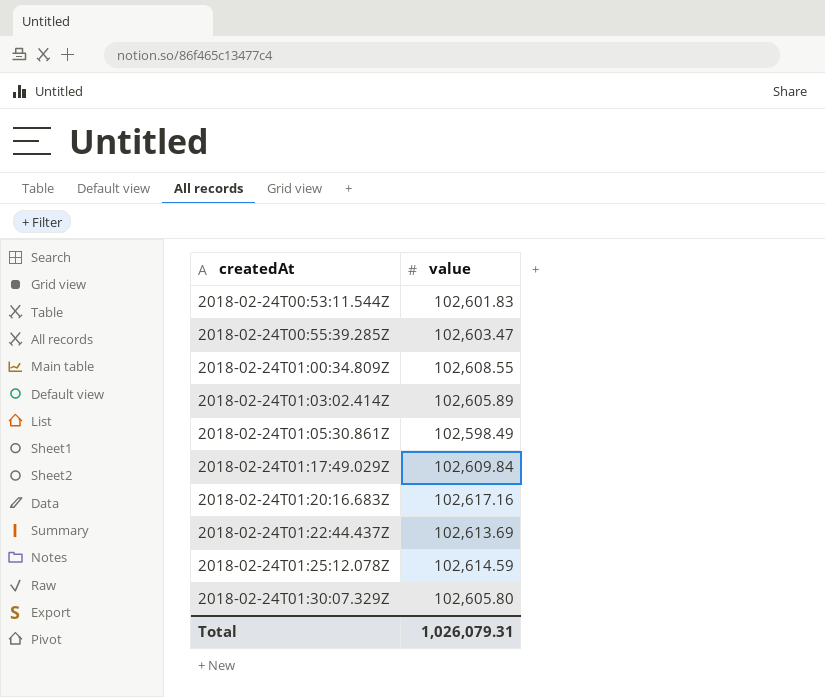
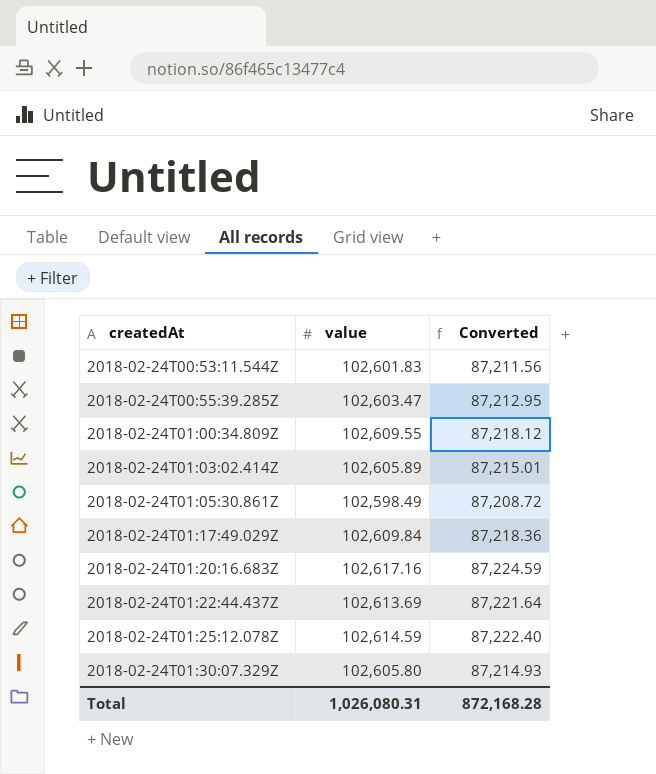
column Converted | formula: none -> [value] * 0.85
2018-02-24T01:00:34.809Z | value: 102,608.55 -> 102,609.55
Total | value: 1,026,079.31 -> 1,026,080.31

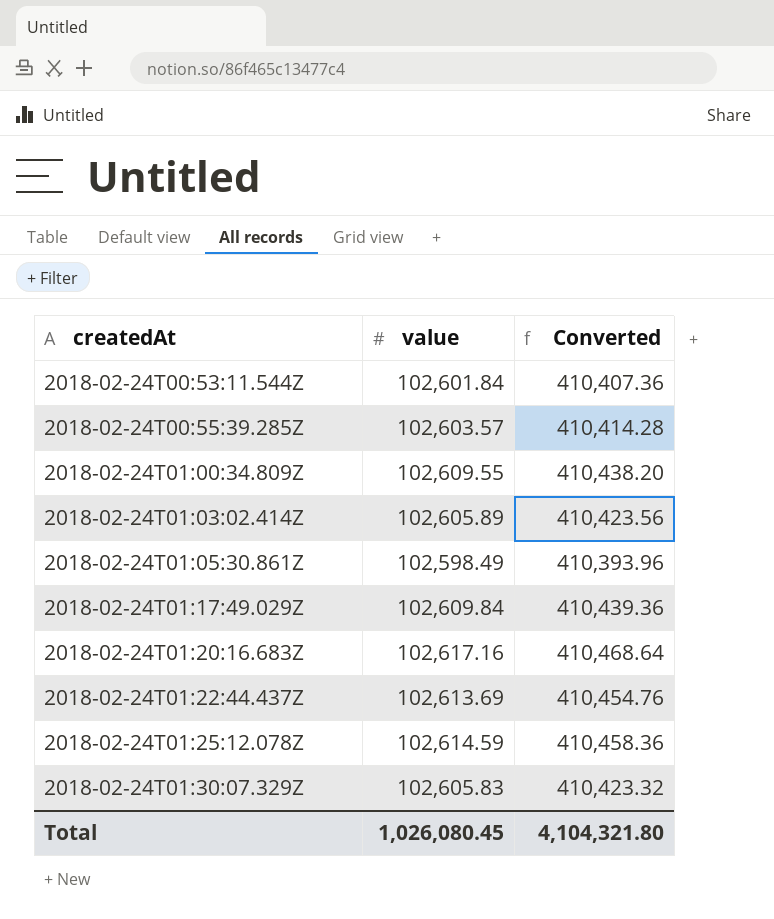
column Converted | formula: [value] * 0.85 -> [value] * 4
2018-02-24T00:53:11.544Z | value: 102,601.83 -> 102,601.84
2018-02-24T00:55:39.285Z | value: 102,603.47 -> 102,603.57
2018-02-24T01:30:07.329Z | value: 102,605.80 -> 102,605.83
Total | value: 1,026,080.31 -> 1,026,080.45
Total | Converted: 872,168.28 -> 4,104,321.80

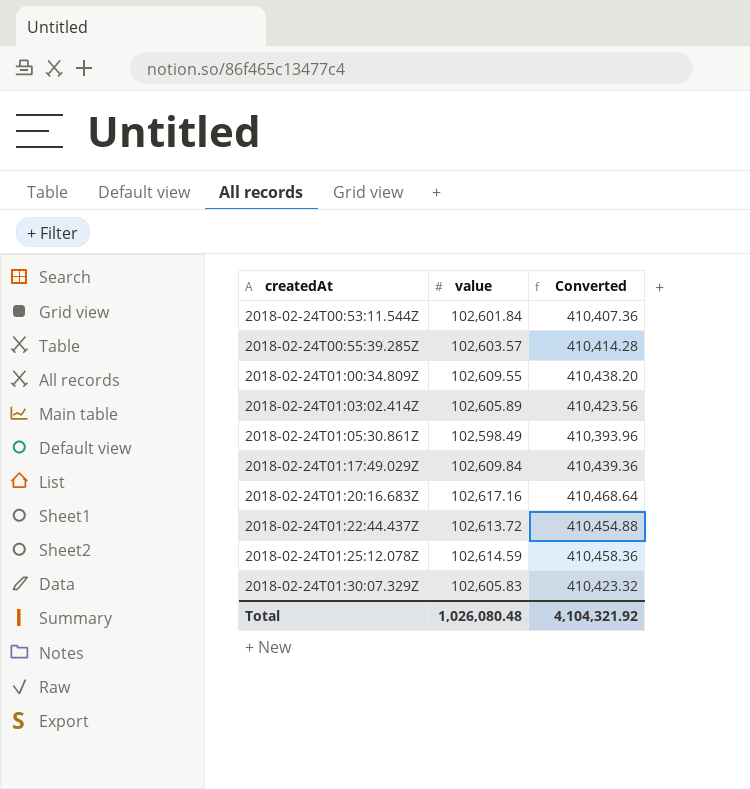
2018-02-24T01:22:44.437Z | value: 102,613.69 -> 102,613.72
2018-02-24T01:22:44.437Z | Converted: 410,454.76 -> 410,454.88
Total | value: 1,026,080.45 -> 1,026,080.48
Total | Converted: 4,104,321.80 -> 4,104,321.92

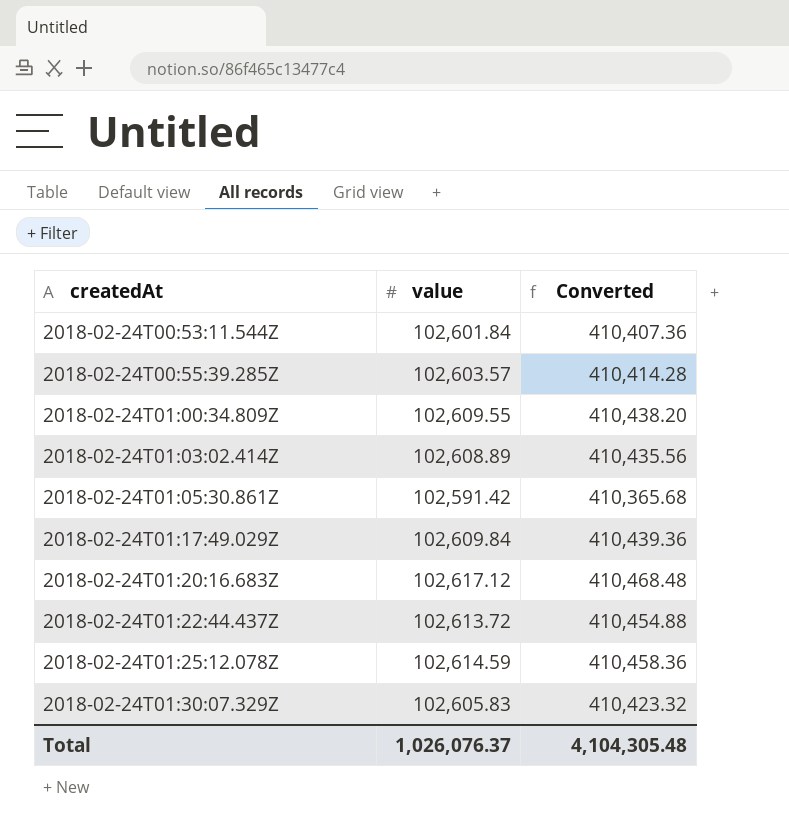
2018-02-24T01:03:02.414Z | value: 102,605.89 -> 102,608.89
2018-02-24T01:03:02.414Z | Converted: 410,423.56 -> 410,435.56
2018-02-24T01:05:30.861Z | value: 102,598.49 -> 102,591.42
2018-02-24T01:05:30.861Z | Converted: 410,393.96 -> 410,365.68
2018-02-24T01:20:16.683Z | value: 102,617.16 -> 102,617.12
2018-02-24T01:20:16.683Z | Converted: 410,468.64 -> 410,468.48
Total | value: 1,026,080.48 -> 1,026,076.37
Total | Converted: 4,104,321.92 -> 4,104,305.48

